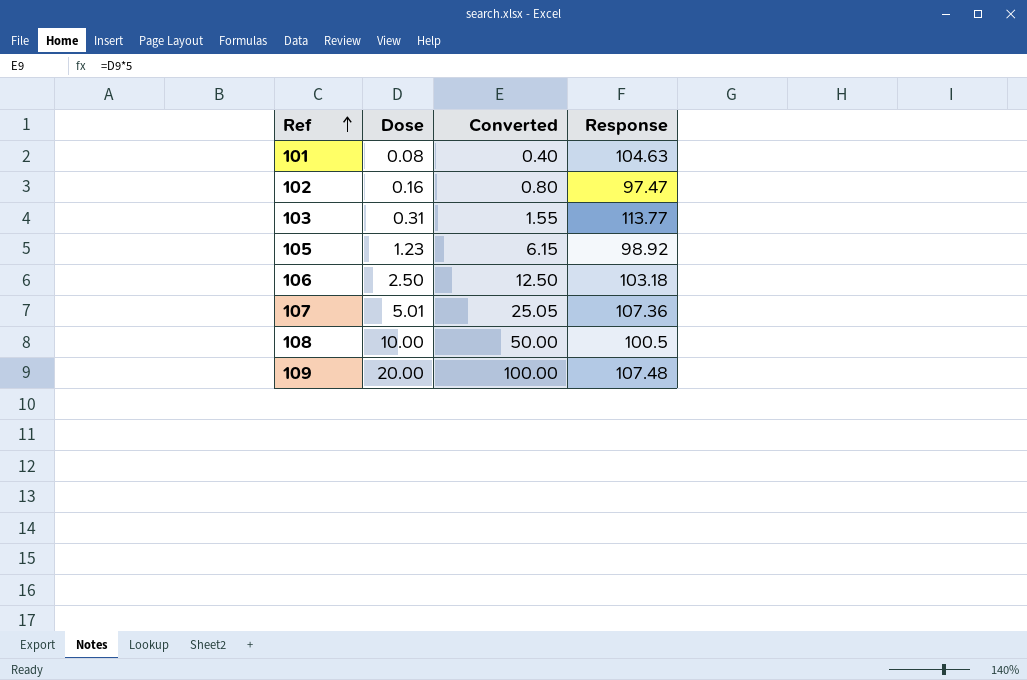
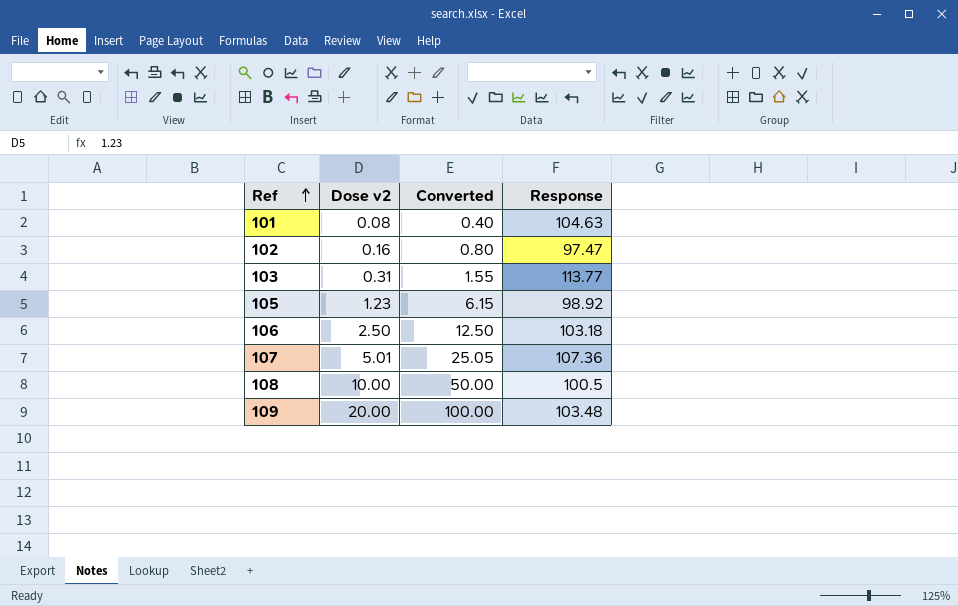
column name: Dose -> Dose v2
109 | Response: 107.48 -> 103.48

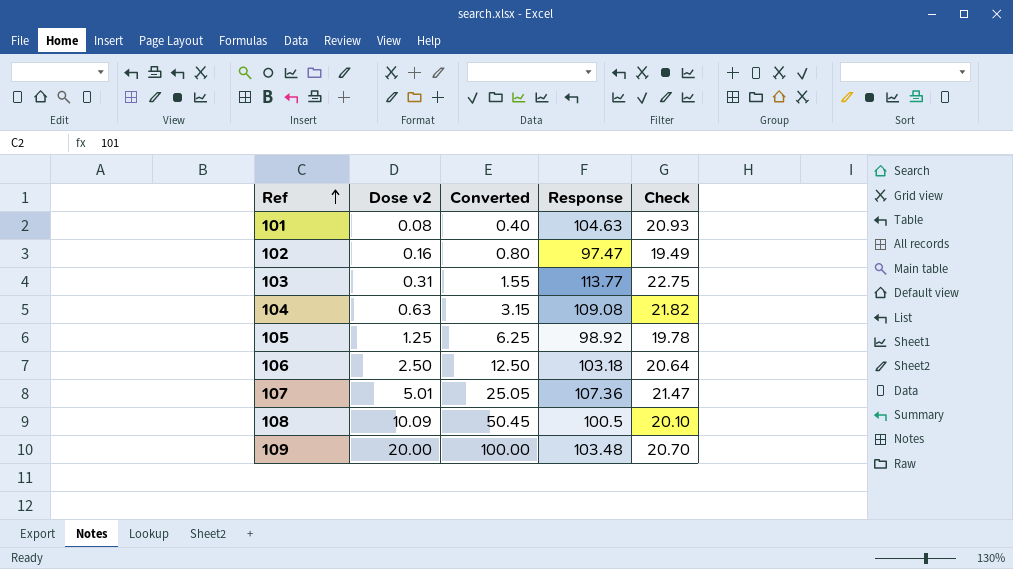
column Check | formula: none -> [Response] * 0.2
row 104: none -> 0.63 | 3.15 | 109.08 | 21.82
105 | Dose v2: 1.23 -> 1.25
105 | Converted: 6.15 -> 6.25
108 | Dose v2: 10.00 -> 10.09
108 | Converted: 50.00 -> 50.45

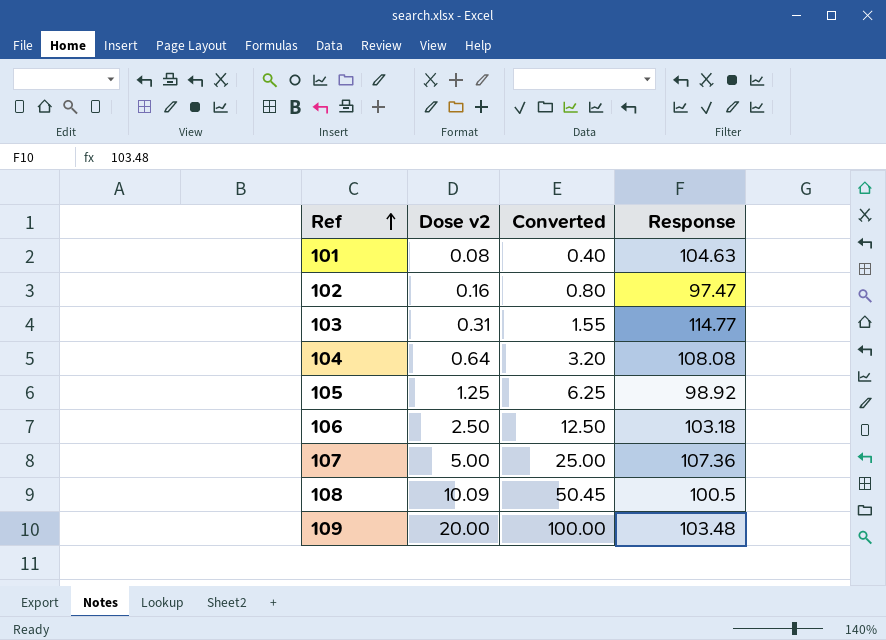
column Check | formula: [Response] * 0.2 -> none
103 | Response: 113.77 -> 114.77
104 | Dose v2: 0.63 -> 0.64
104 | Converted: 3.15 -> 3.20
104 | Response: 109.08 -> 108.08
107 | Dose v2: 5.01 -> 5.00
107 | Converted: 25.05 -> 25.00

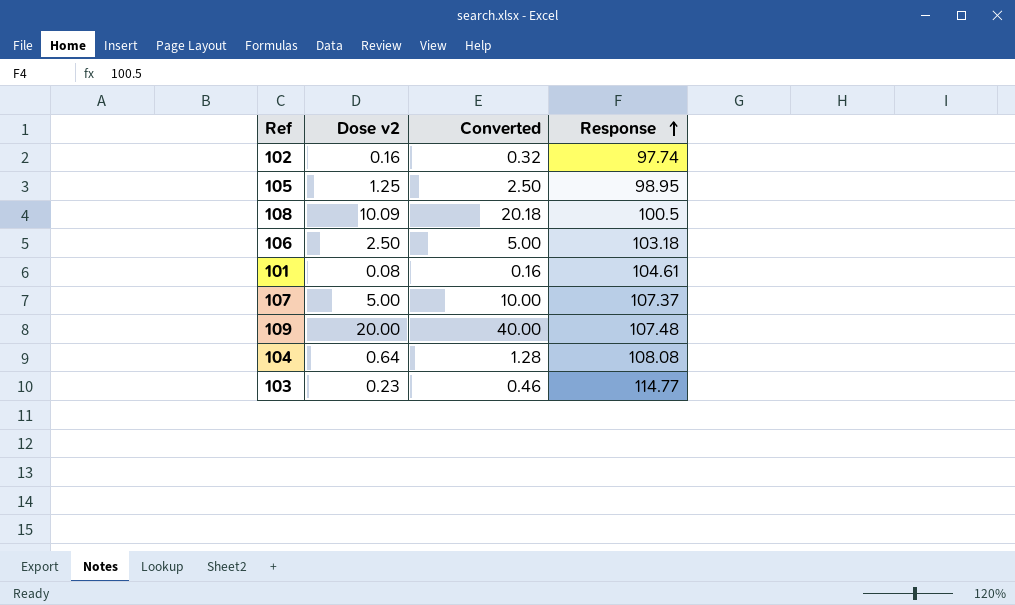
row order: Ref ascending -> Response ascending
column Converted | formula: [Dose v2] * 5 -> [Dose v2] * 2
102 | Response: 97.47 -> 97.74
105 | Response: 98.92 -> 98.95
101 | Response: 104.63 -> 104.61
107 | Response: 107.36 -> 107.37
109 | Response: 103.48 -> 107.48
103 | Dose v2: 0.31 -> 0.23

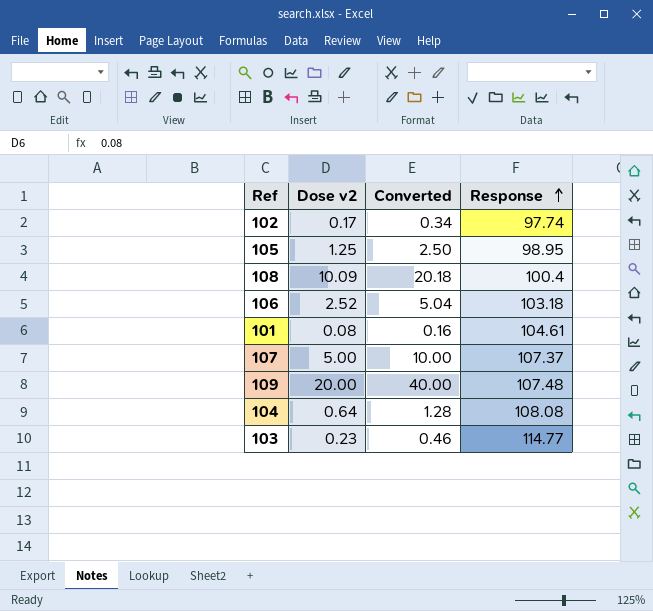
102 | Dose v2: 0.16 -> 0.17
102 | Converted: 0.32 -> 0.34
108 | Response: 100.5 -> 100.4
106 | Dose v2: 2.50 -> 2.52
106 | Converted: 5.00 -> 5.04

